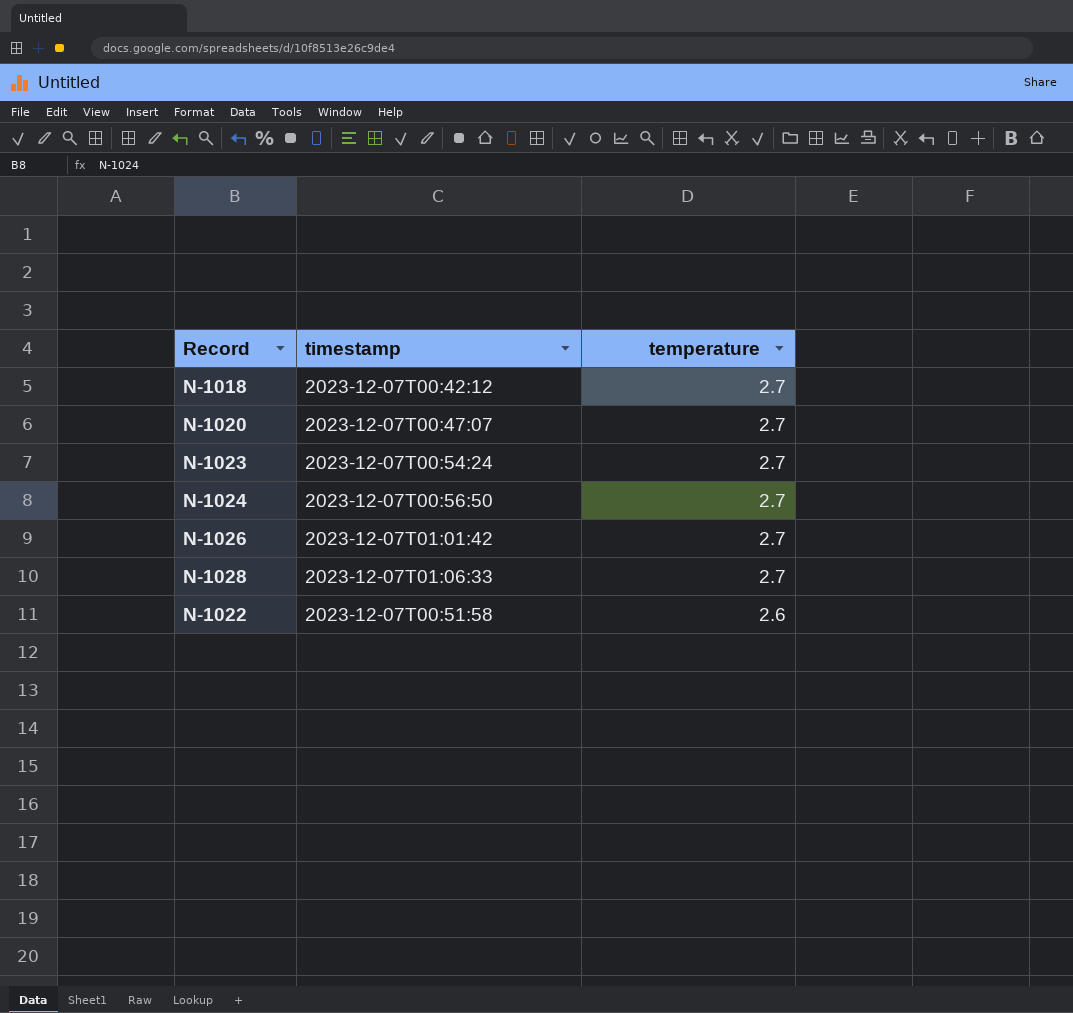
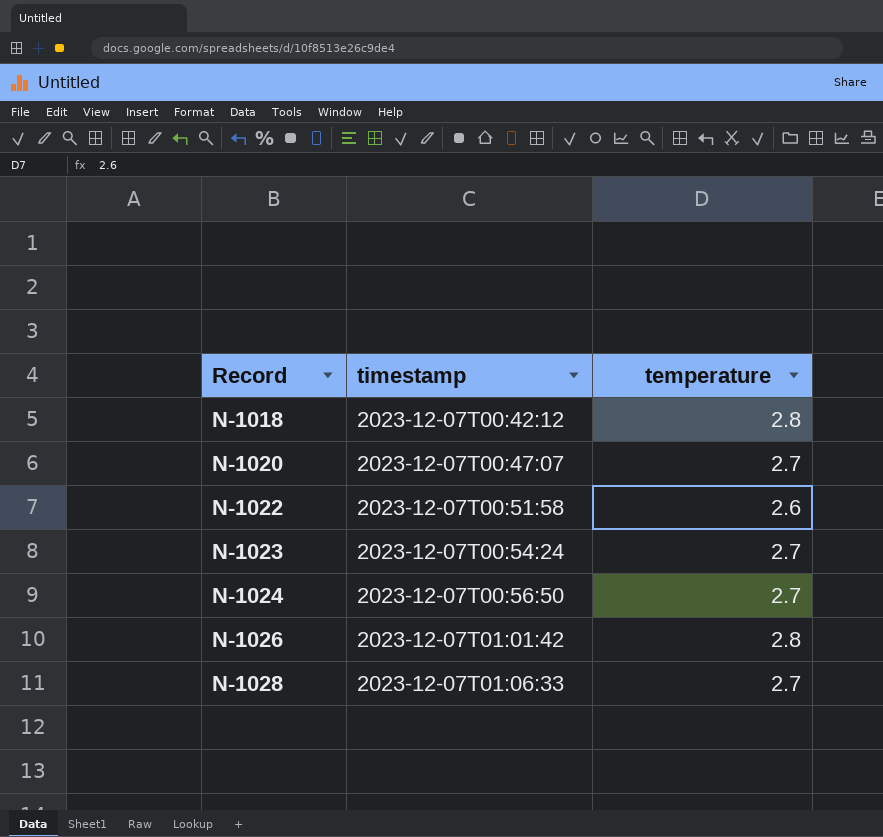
row order: temperature descending -> Record ascending
N-1018 | temperature: 2.7 -> 2.8
N-1026 | temperature: 2.7 -> 2.8

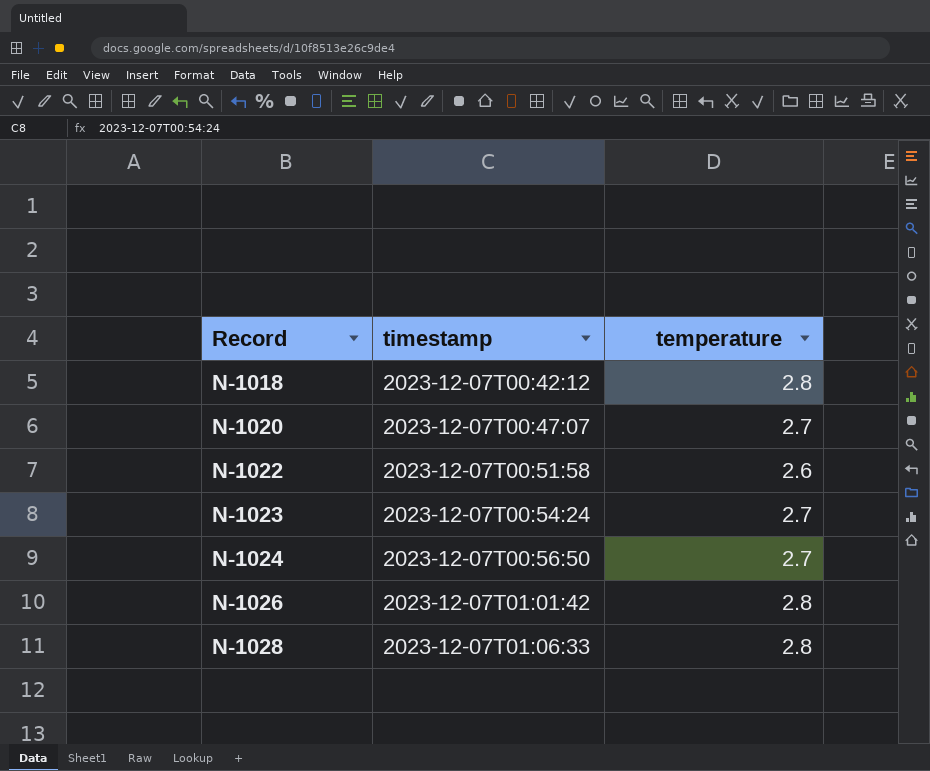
N-1028 | temperature: 2.7 -> 2.8

